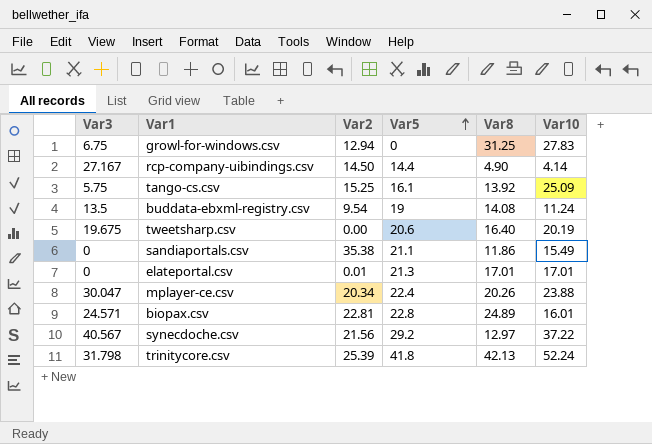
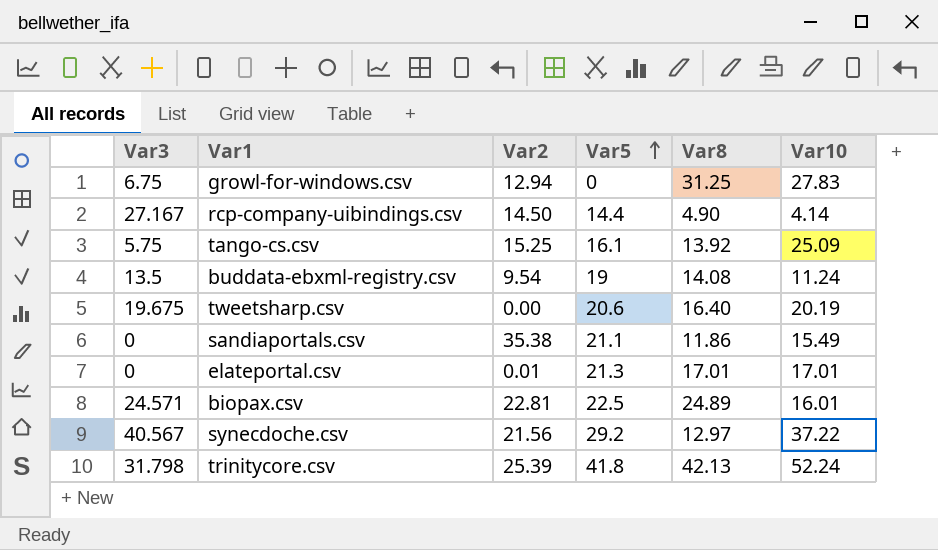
row mplayer-ce.csv: 30.047 | 20.34 | 22.4 | 20.26 | 23.88 -> none
biopax.csv | Var5: 22.8 -> 22.5

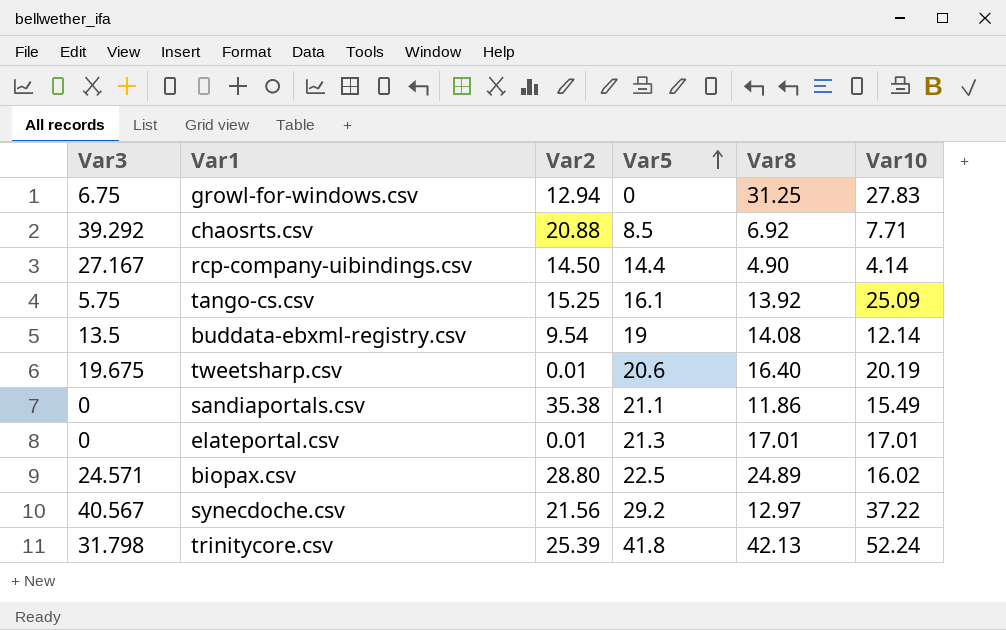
row chaosrts.csv: none -> 39.292 | 20.88 | 8.5 | 6.92 | 7.71
buddata-ebxml-registry.csv | Var10: 11.24 -> 12.14
tweetsharp.csv | Var2: 0.00 -> 0.01
biopax.csv | Var2: 22.81 -> 28.80
biopax.csv | Var10: 16.01 -> 16.02

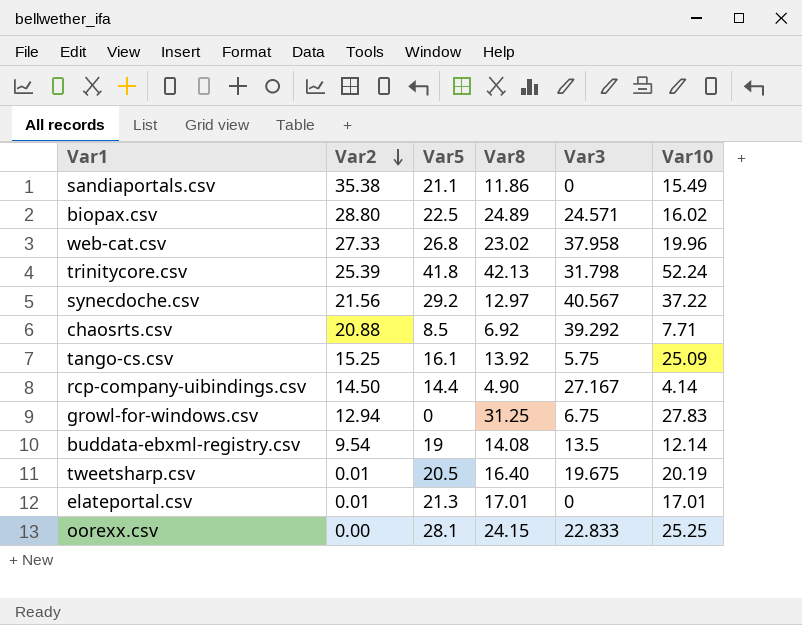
row order: Var5 ascending -> Var2 descending
column Var3 | position: 1 -> 5
row web-cat.csv: none -> 27.33 | 26.8 | 23.02 | 37.958 | 19.96
tweetsharp.csv | Var5: 20.6 -> 20.5
row oorexx.csv: none -> 0.00 | 28.1 | 24.15 | 22.833 | 25.25

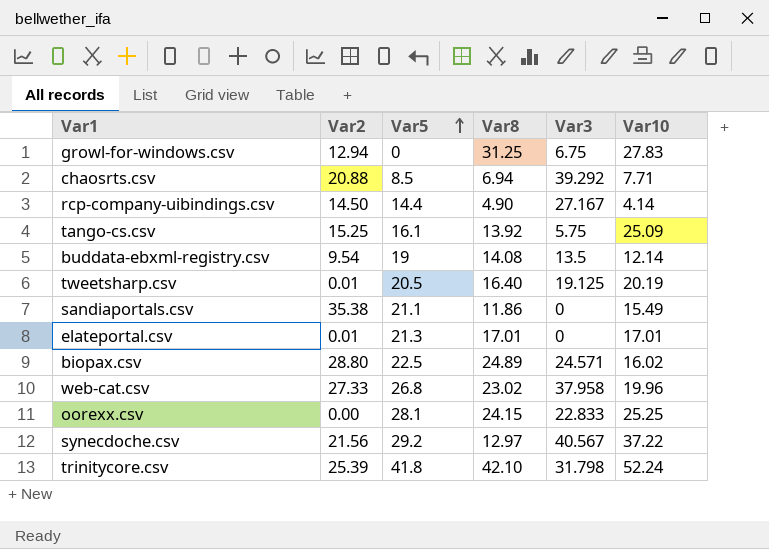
row order: Var2 descending -> Var5 ascending
chaosrts.csv | Var8: 6.92 -> 6.94
tweetsharp.csv | Var3: 19.675 -> 19.125
trinitycore.csv | Var8: 42.13 -> 42.10

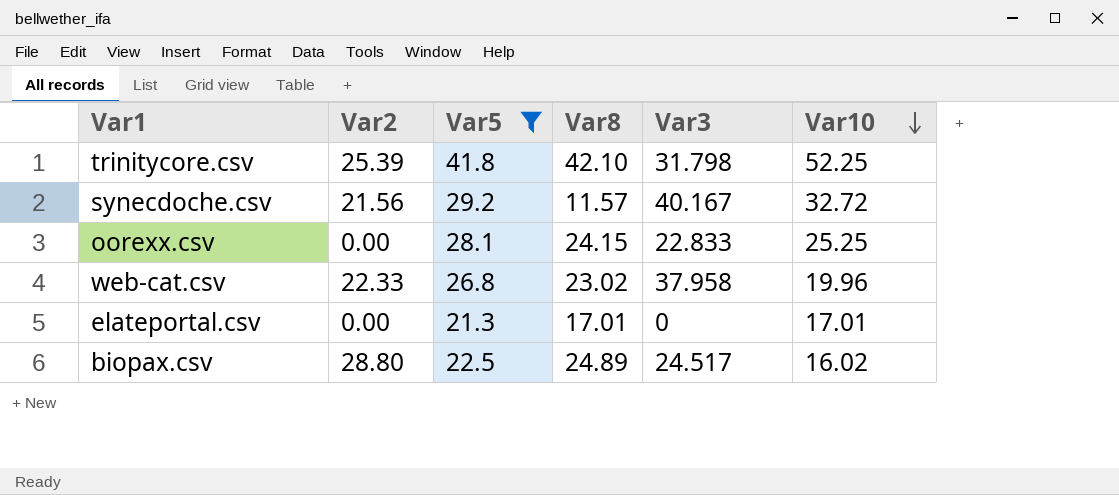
filter: none -> Var5 >= 21.3
row order: Var5 ascending -> Var10 descending
trinitycore.csv | Var10: 52.24 -> 52.25
synecdoche.csv | Var8: 12.97 -> 11.57
synecdoche.csv | Var3: 40.567 -> 40.167
synecdoche.csv | Var10: 37.22 -> 32.72
web-cat.csv | Var2: 27.33 -> 22.33
elateportal.csv | Var2: 0.01 -> 0.00
biopax.csv | Var3: 24.571 -> 24.517

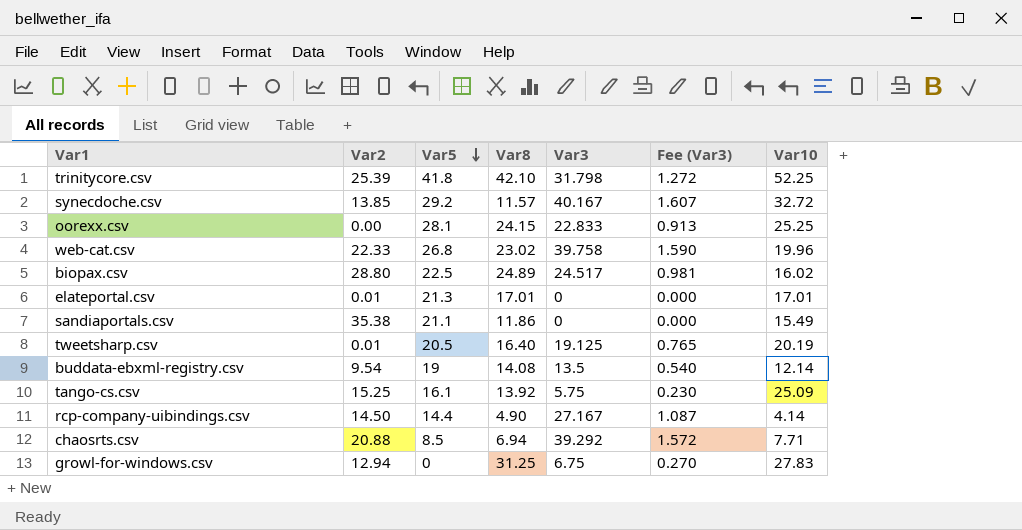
filter: Var5 >= 21.3 -> none
row order: Var10 descending -> Var5 descending
column Fee (Var3) | formula: none -> [Var3] * 0.04
synecdoche.csv | Var2: 21.56 -> 13.85
web-cat.csv | Var3: 37.958 -> 39.758
elateportal.csv | Var2: 0.00 -> 0.01

